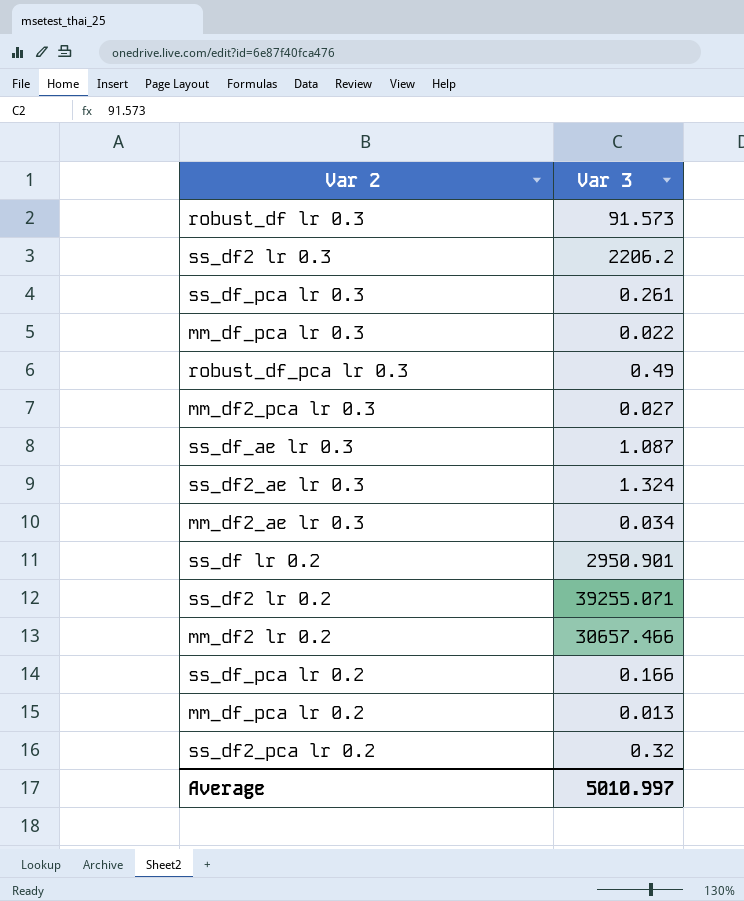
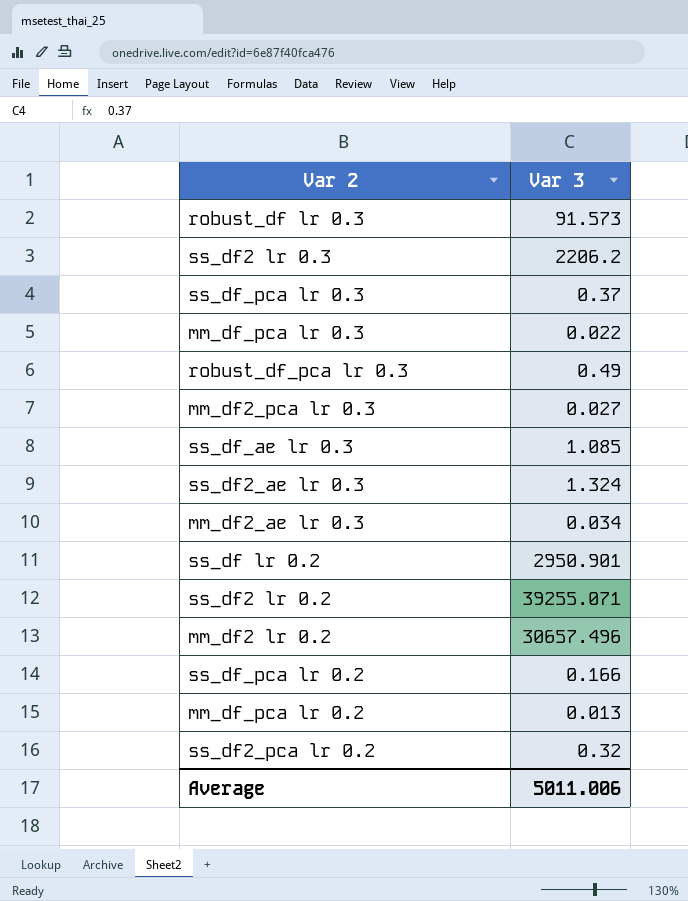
ss_df_pca lr 0.3 | Var 3: 0.261 -> 0.37
ss_df_ae lr 0.3 | Var 3: 1.087 -> 1.085
mm_df2 lr 0.2 | Var 3: 30657.466 -> 30657.496
Average | Var 3: 5010.997 -> 5011.006

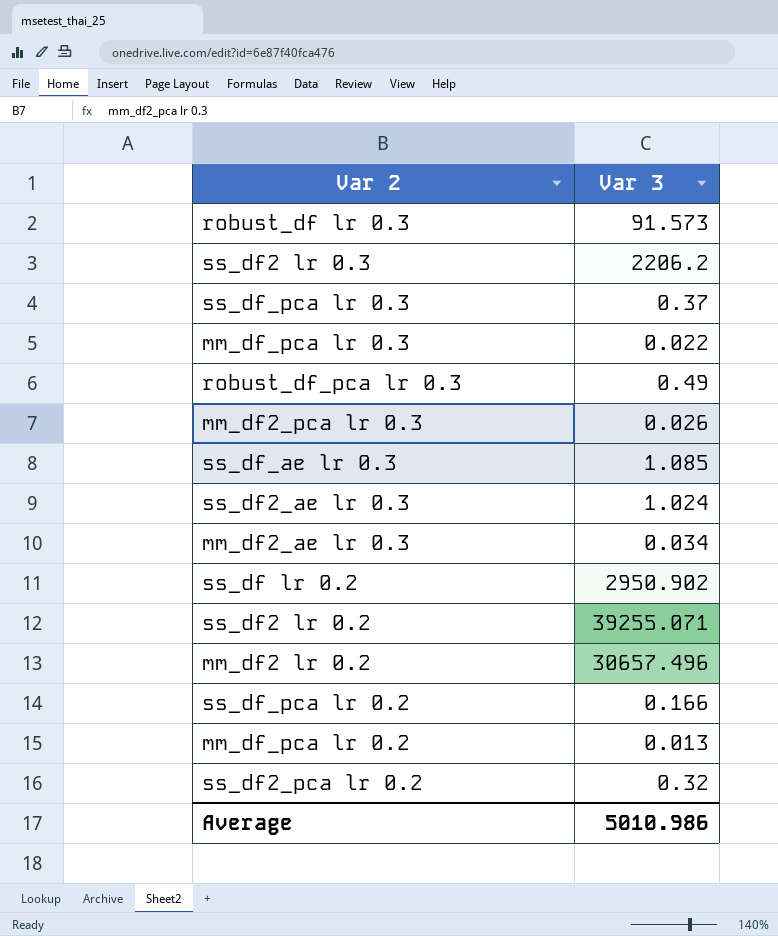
mm_df2_pca lr 0.3 | Var 3: 0.027 -> 0.026
ss_df2_ae lr 0.3 | Var 3: 1.324 -> 1.024
ss_df lr 0.2 | Var 3: 2950.901 -> 2950.902
Average | Var 3: 5011.006 -> 5010.986

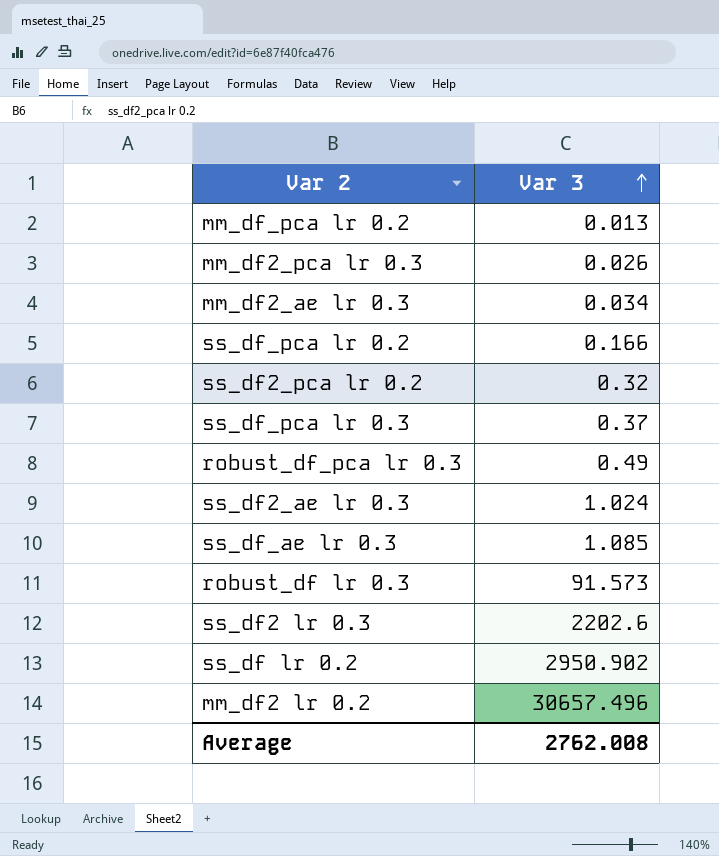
row order: none -> Var 3 ascending
row mm_df_pca lr 0.3: 0.022 -> none
row ss_df2 lr 0.2: 39255.071 -> none
ss_df2 lr 0.3 | Var 3: 2206.2 -> 2202.6
Average | Var 3: 5010.986 -> 2762.008

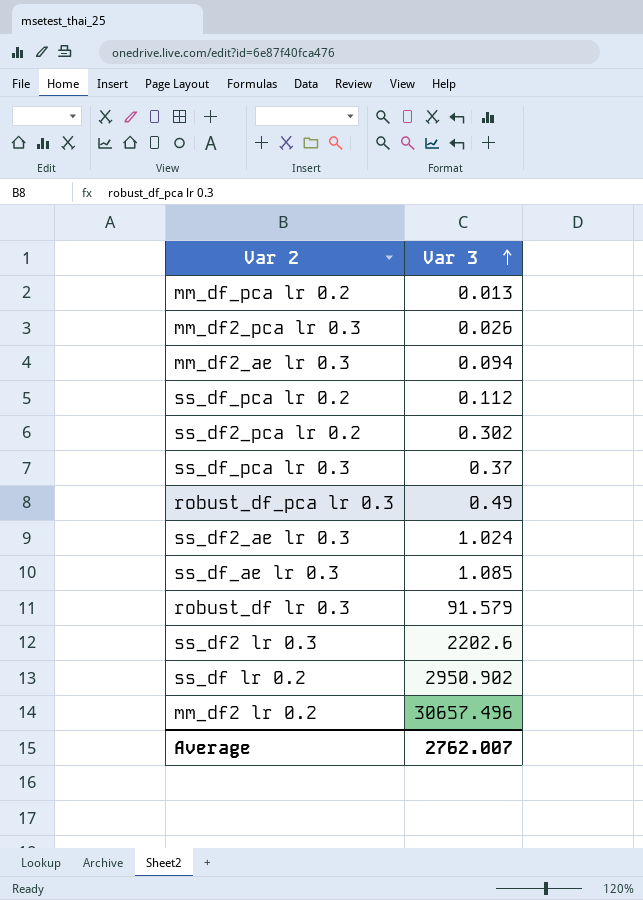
mm_df2_ae lr 0.3 | Var 3: 0.034 -> 0.094
ss_df_pca lr 0.2 | Var 3: 0.166 -> 0.112
ss_df2_pca lr 0.2 | Var 3: 0.32 -> 0.302
robust_df lr 0.3 | Var 3: 91.573 -> 91.579
Average | Var 3: 2762.008 -> 2762.007

